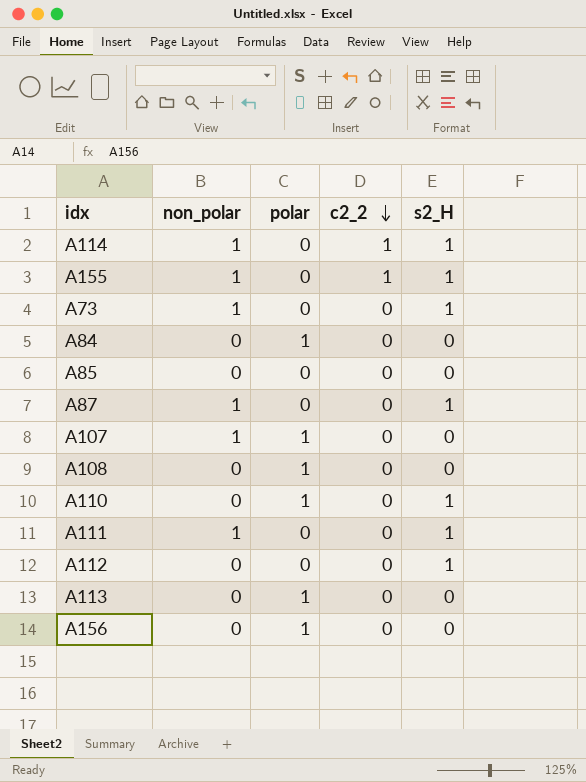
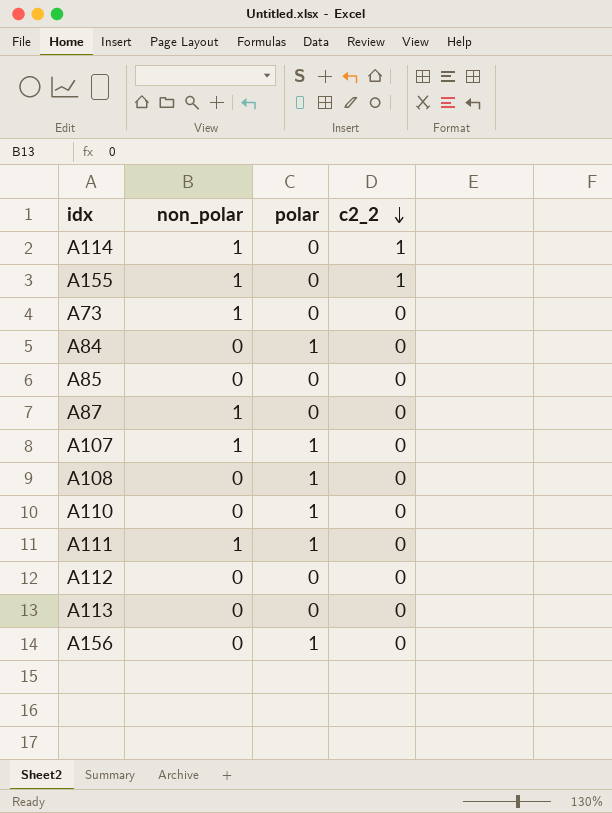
column s2_H | position: 5 -> none
A111 | polar: 0 -> 1
A113 | polar: 1 -> 0

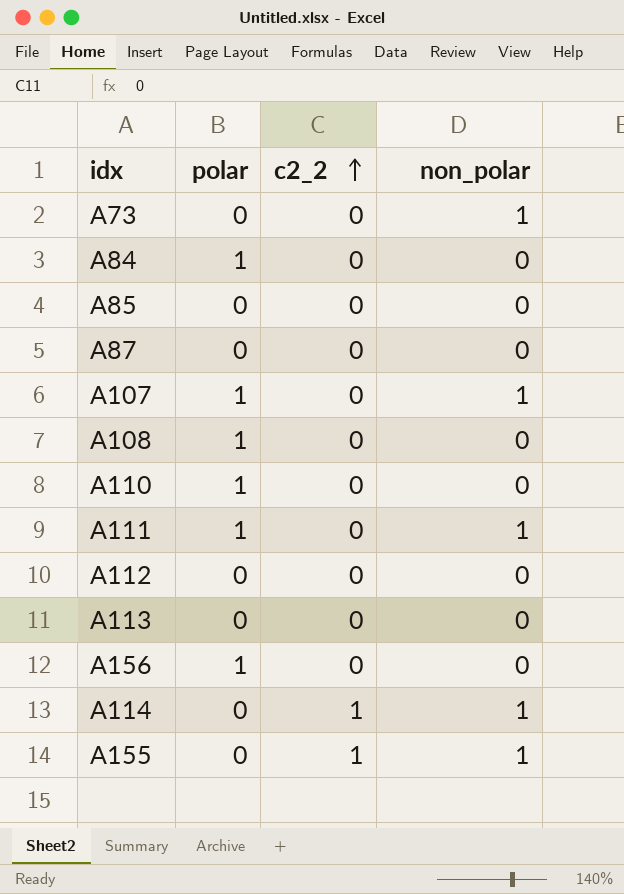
row order: c2_2 descending -> c2_2 ascending
column non_polar | position: 2 -> 4
A87 | non_polar: 1 -> 0

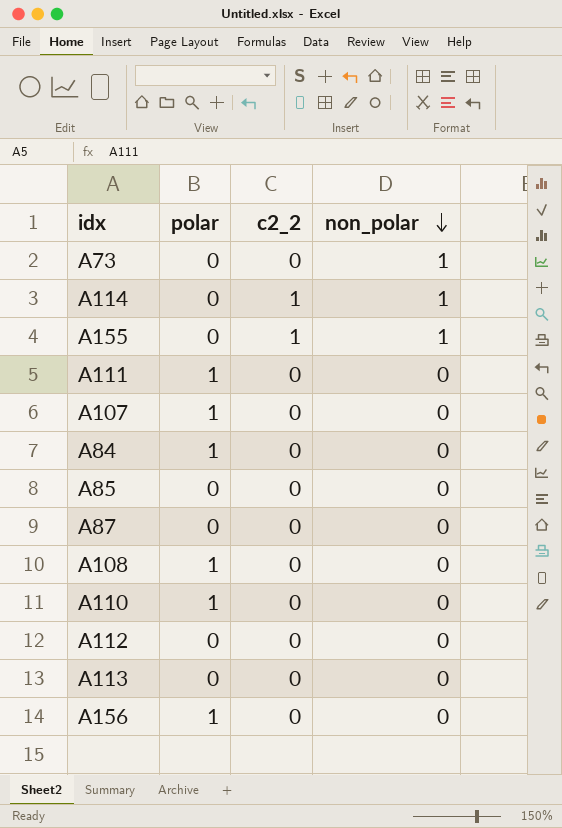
row order: c2_2 ascending -> non_polar descending
A111 | non_polar: 1 -> 0
A107 | non_polar: 1 -> 0

